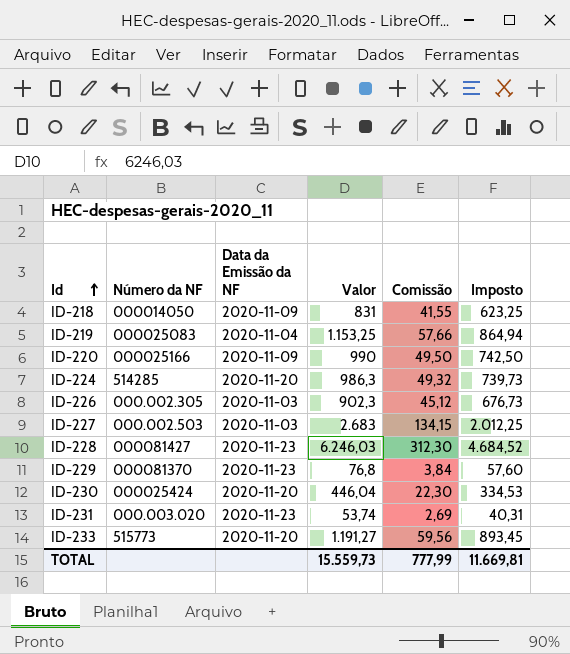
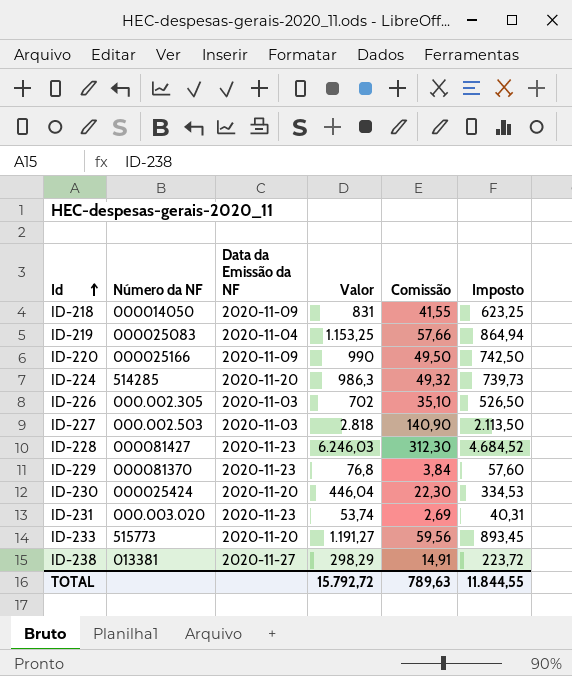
ID-226 | Valor: 902,3 -> 702
ID-226 | Comissão: 45,12 -> 35,10
ID-226 | Imposto: 676,73 -> 526,50
ID-227 | Valor: 2.683 -> 2.818
ID-227 | Comissão: 134,15 -> 140,90
ID-227 | Imposto: 2.012,25 -> 2.113,50
row ID-238: none -> 013381 | 2020-11-27 | 298,29 | 14,91 | 223,72
TOTAL | Valor: 15.559,73 -> 15.792,72
TOTAL | Comissão: 777,99 -> 789,63
TOTAL | Imposto: 11.669,81 -> 11.844,55

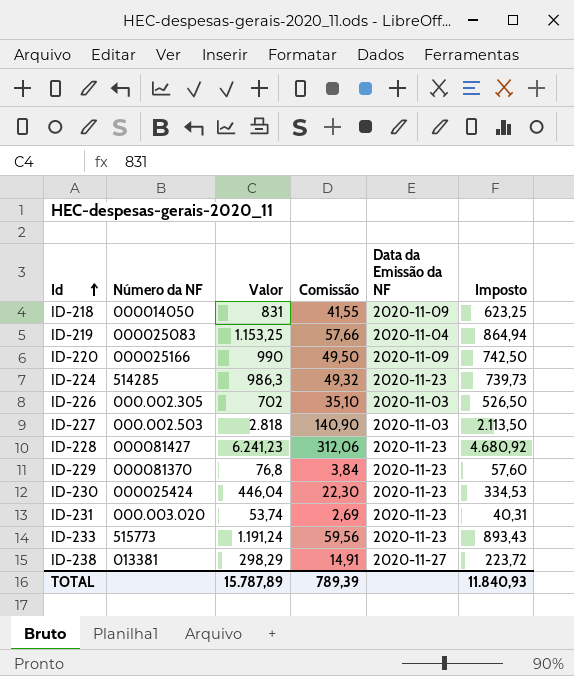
column Data da Emissão da NF | position: 3 -> 5
ID-224 | Data da Emissão da NF: 2020-11-20 -> 2020-11-23
ID-228 | Valor: 6.246,03 -> 6.241,23
ID-228 | Comissão: 312,30 -> 312,06
ID-228 | Imposto: 4.684,52 -> 4.680,92
ID-230 | Data da Emissão da NF: 2020-11-20 -> 2020-11-23
ID-233 | Valor: 1.191,27 -> 1.191,24
ID-233 | Data da Emissão da NF: 2020-11-20 -> 2020-11-23
ID-233 | Imposto: 893,45 -> 893,43
TOTAL | Valor: 15.792,72 -> 15.787,89
TOTAL | Comissão: 789,63 -> 789,39
TOTAL | Imposto: 11.844,55 -> 11.840,93

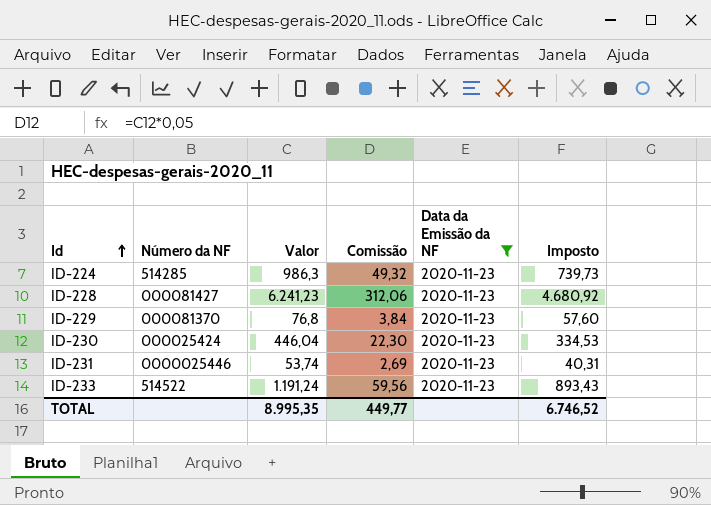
filter: none -> Data da Emissão da NF = 2020-11-23
ID-231 | Número da NF: 000.003.020 -> 0000025446
ID-233 | Número da NF: 515773 -> 514522
TOTAL | Valor: 15.787,89 -> 8.995,35
TOTAL | Comissão: 789,39 -> 449,77
TOTAL | Imposto: 11.840,93 -> 6.746,52

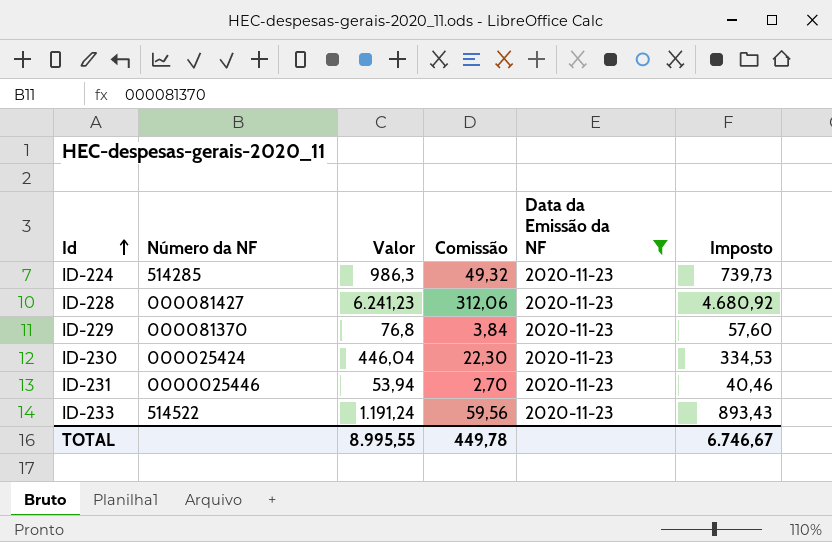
ID-231 | Valor: 53,74 -> 53,94
ID-231 | Comissão: 2,69 -> 2,70
ID-231 | Imposto: 40,31 -> 40,46
TOTAL | Valor: 8.995,35 -> 8.995,55
TOTAL | Comissão: 449,77 -> 449,78
TOTAL | Imposto: 6.746,52 -> 6.746,67

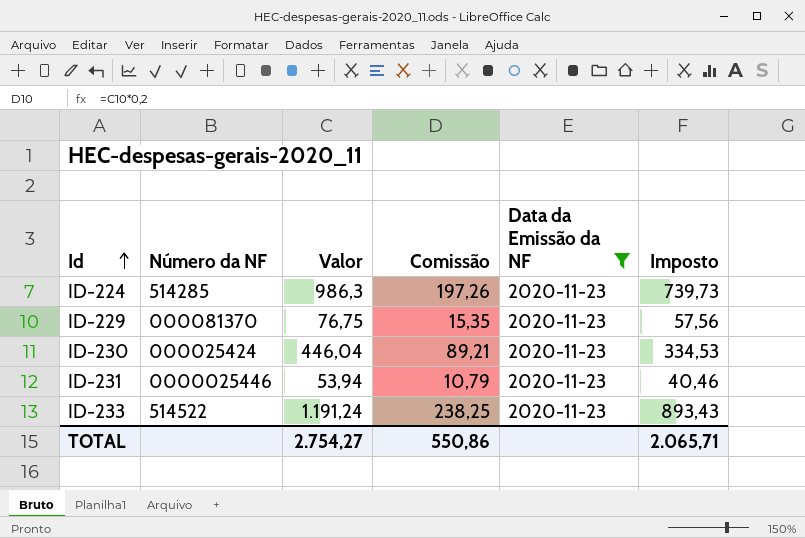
column Comissão | formula: [Valor] * 0,05 -> [Valor] * 0,2
row ID-228: 000081427 | 6.241,23 | 312,06 | 2020-11-23 | 4.680,92 -> none
ID-229 | Valor: 76,8 -> 76,75
ID-229 | Imposto: 57,60 -> 57,56
TOTAL | Valor: 8.995,55 -> 2.754,27
TOTAL | Comissão: 449,78 -> 550,86
TOTAL | Imposto: 6.746,67 -> 2.065,71

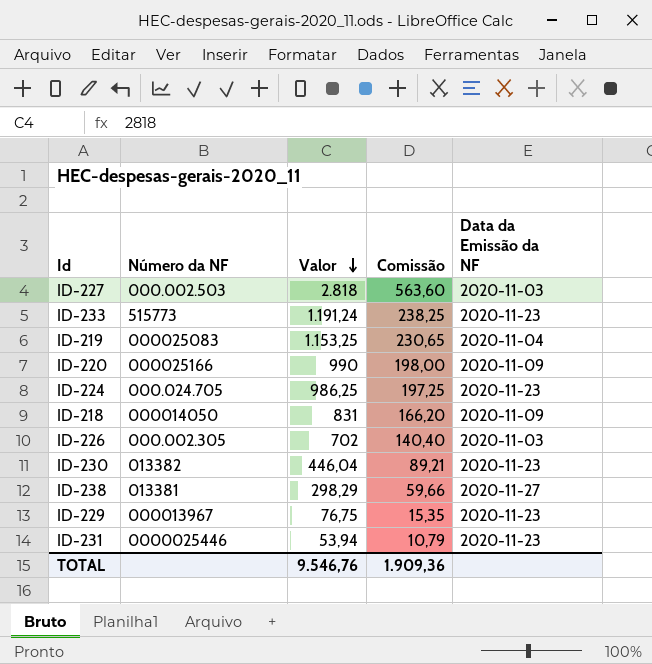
filter: Data da Emissão da NF = 2020-11-23 -> none
row order: Id ascending -> Valor descending
column Imposto | formula: [Valor] * 0,75 -> none
ID-233 | Número da NF: 514522 -> 515773
ID-224 | Número da NF: 514285 -> 000.024.705
ID-224 | Valor: 986,3 -> 986,25
ID-224 | Comissão: 197,26 -> 197,25
ID-230 | Número da NF: 000025424 -> 013382
ID-229 | Número da NF: 000081370 -> 000013967
TOTAL | Valor: 2.754,27 -> 9.546,76
TOTAL | Comissão: 550,86 -> 1.909,36

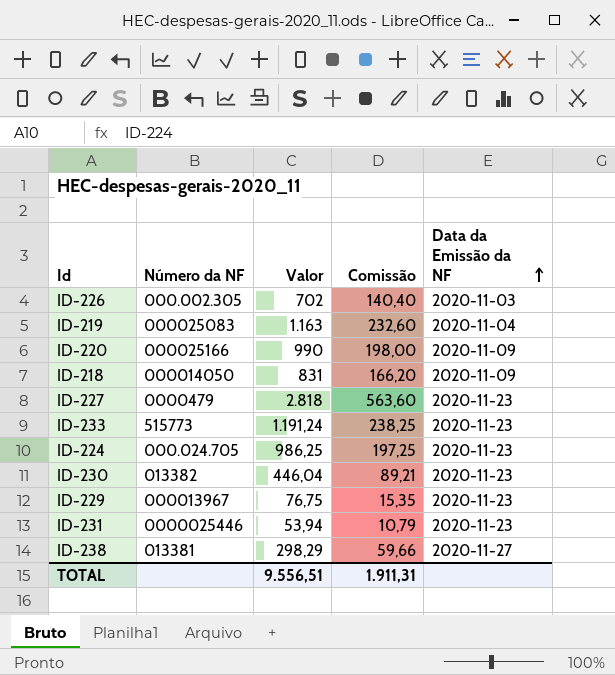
row order: Valor descending -> Data da Emissão da NF ascending
ID-219 | Valor: 1.153,25 -> 1.163
ID-219 | Comissão: 230,65 -> 232,60
ID-227 | Número da NF: 000.002.503 -> 0000479
ID-227 | Data da Emissão da NF: 2020-11-03 -> 2020-11-23
TOTAL | Valor: 9.546,76 -> 9.556,51
TOTAL | Comissão: 1.909,36 -> 1.911,31

